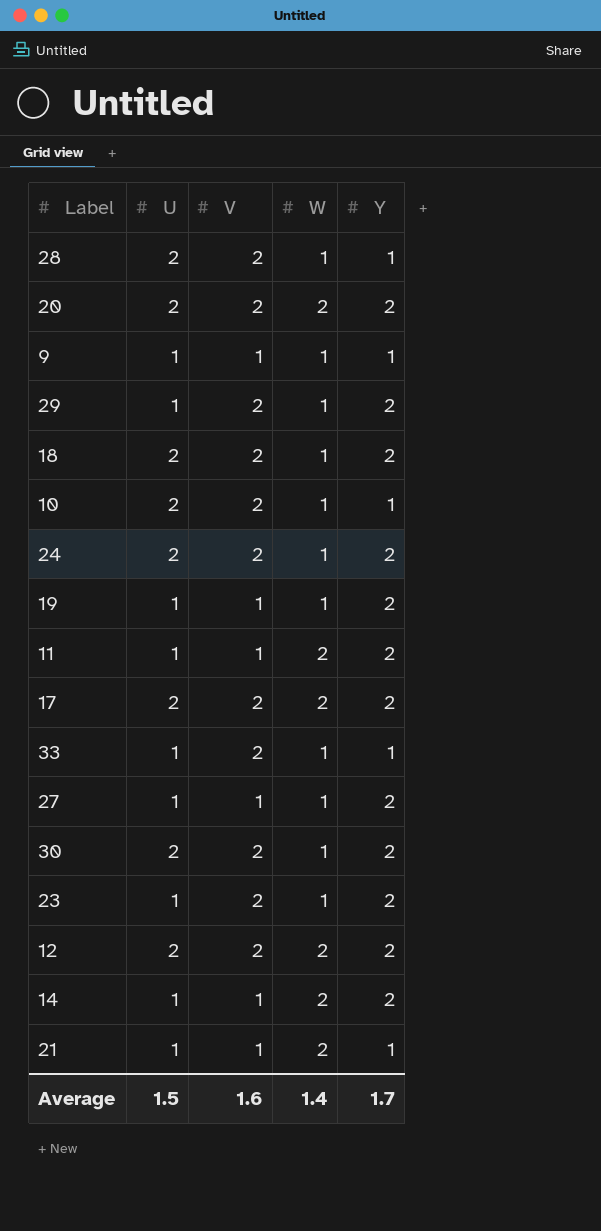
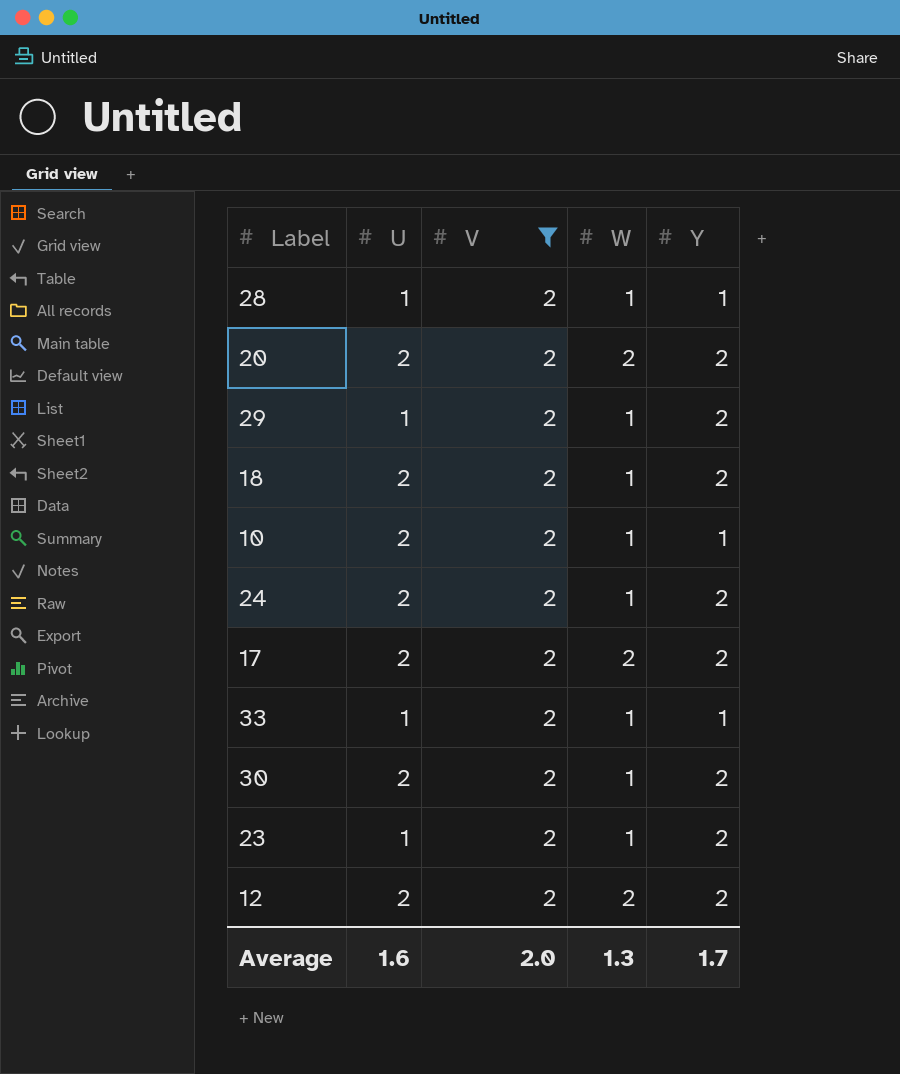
filter: none -> V = 2
28 | U: 2 -> 1
Average | U: 1.5 -> 1.6
Average | V: 1.6 -> 2.0
Average | W: 1.4 -> 1.3

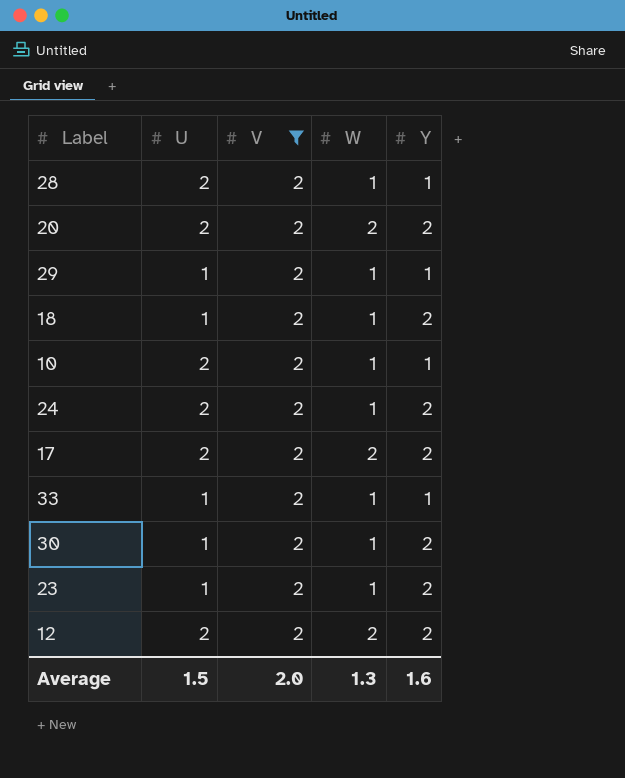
28 | U: 1 -> 2
29 | Y: 2 -> 1
18 | U: 2 -> 1
30 | U: 2 -> 1
Average | U: 1.6 -> 1.5
Average | Y: 1.7 -> 1.6

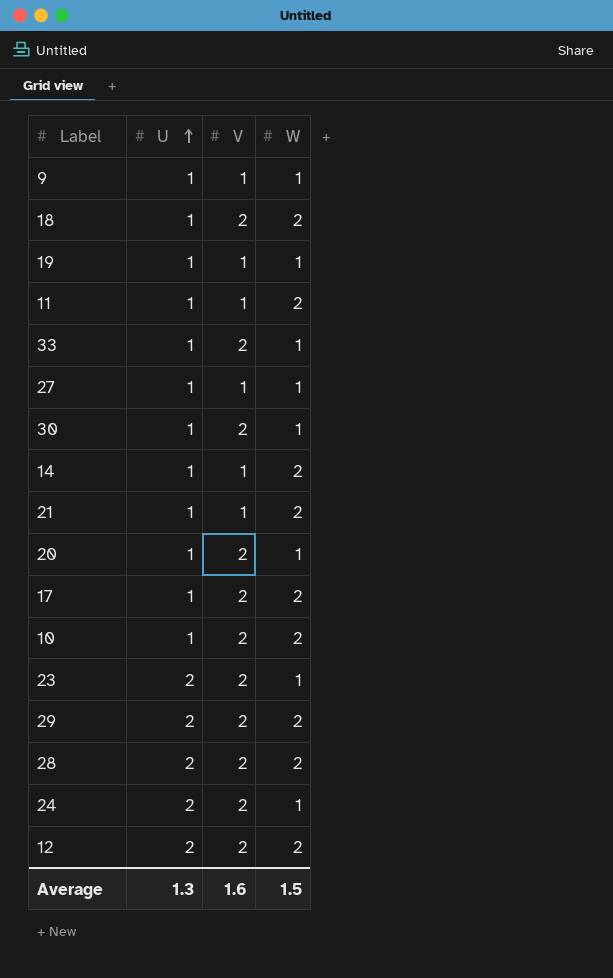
filter: V = 2 -> none
row order: none -> U ascending
column Y | position: 5 -> none
18 | W: 1 -> 2
20 | U: 2 -> 1
20 | W: 2 -> 1
17 | U: 2 -> 1
10 | U: 2 -> 1
10 | W: 1 -> 2
23 | U: 1 -> 2
29 | U: 1 -> 2
29 | W: 1 -> 2
28 | W: 1 -> 2
Average | U: 1.5 -> 1.3
Average | V: 2.0 -> 1.6
Average | W: 1.3 -> 1.5

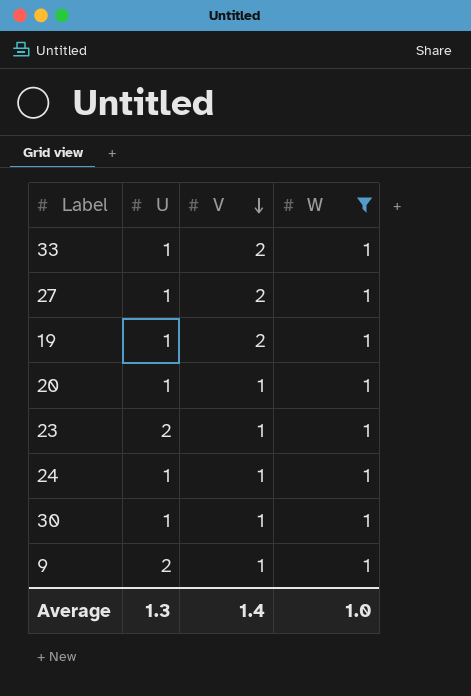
filter: none -> W = 1
row order: U ascending -> V descending
27 | V: 1 -> 2
19 | V: 1 -> 2
20 | V: 2 -> 1
23 | V: 2 -> 1
24 | U: 2 -> 1
24 | V: 2 -> 1
30 | V: 2 -> 1
9 | U: 1 -> 2
Average | V: 1.6 -> 1.4
Average | W: 1.5 -> 1.0

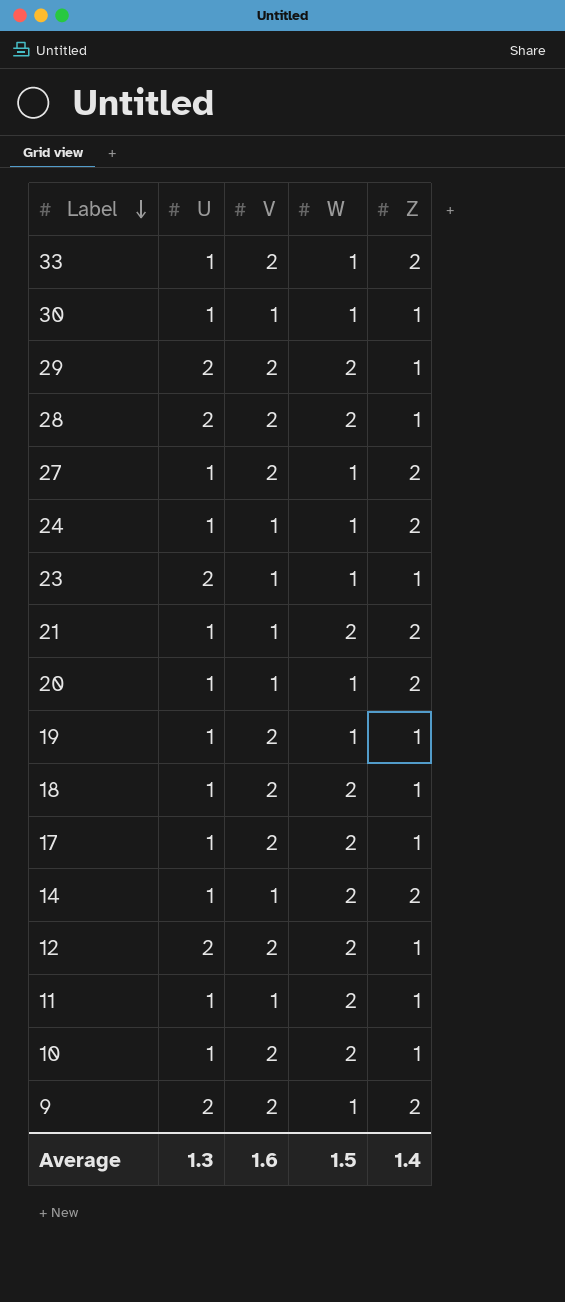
filter: W = 1 -> none
row order: V descending -> Label descending
column Z | position: none -> 5
9 | V: 1 -> 2
Average | V: 1.4 -> 1.6
Average | W: 1.0 -> 1.5

